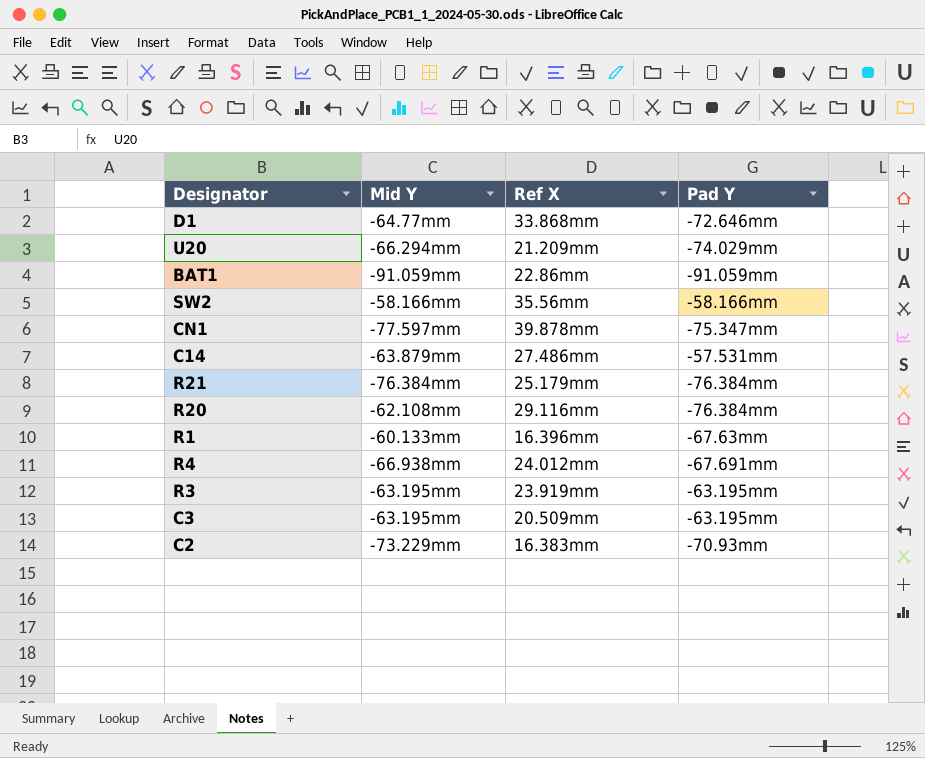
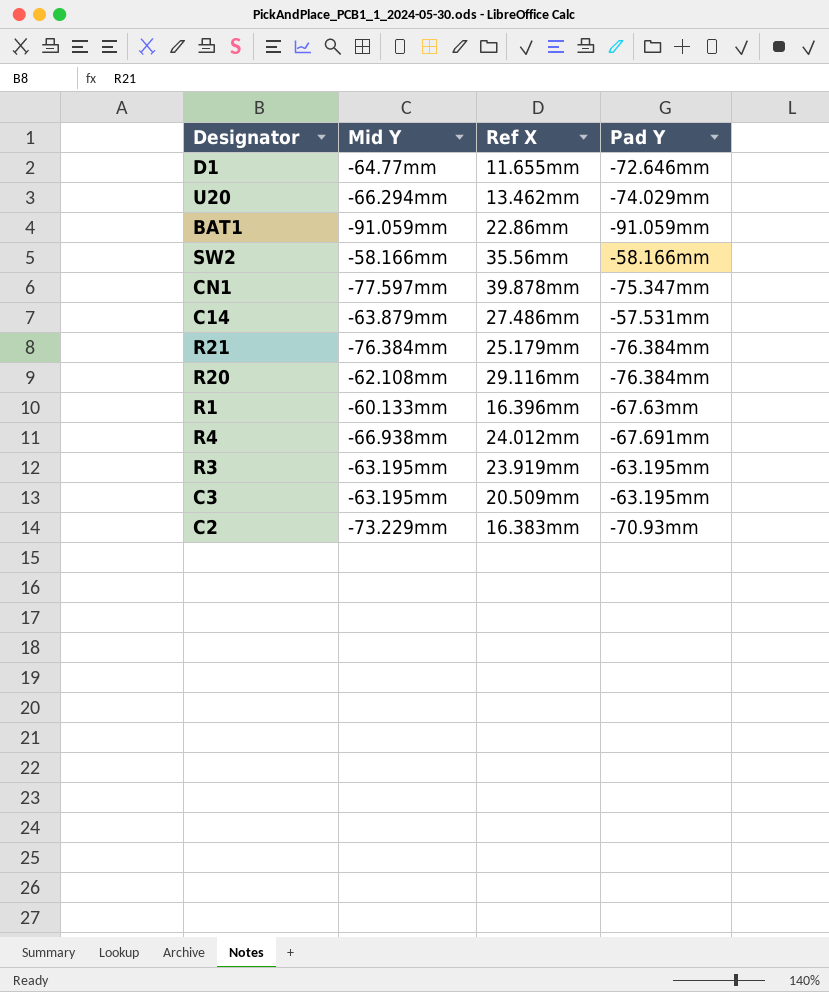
D1 | Ref X: 33.868mm -> 11.655mm
U20 | Ref X: 21.209mm -> 13.462mm

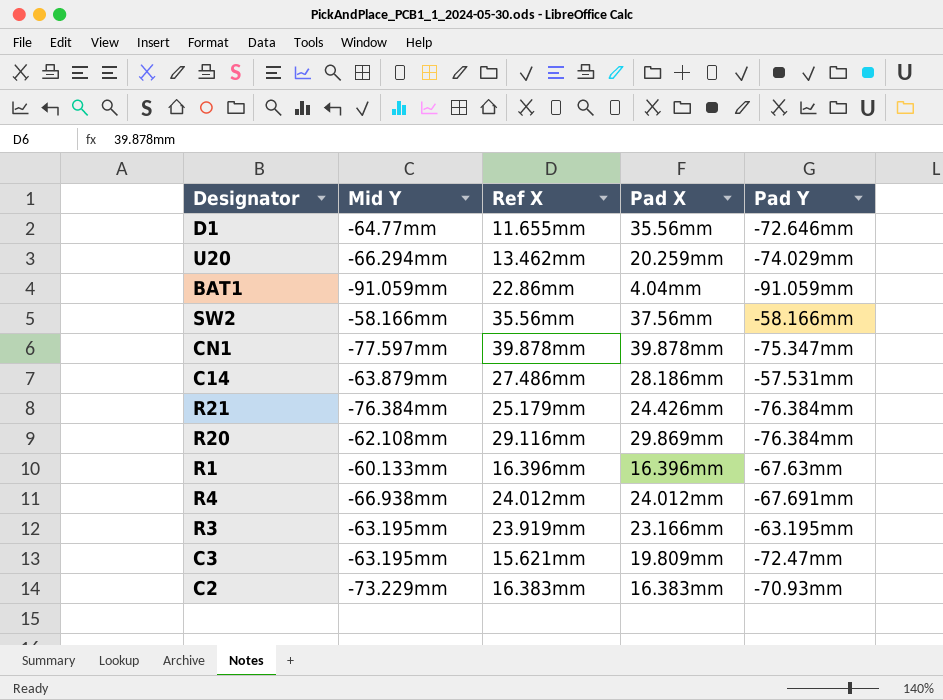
column Pad X | position: none -> 4
C3 | Ref X: 20.509mm -> 15.621mm
C3 | Pad Y: -63.195mm -> -72.47mm

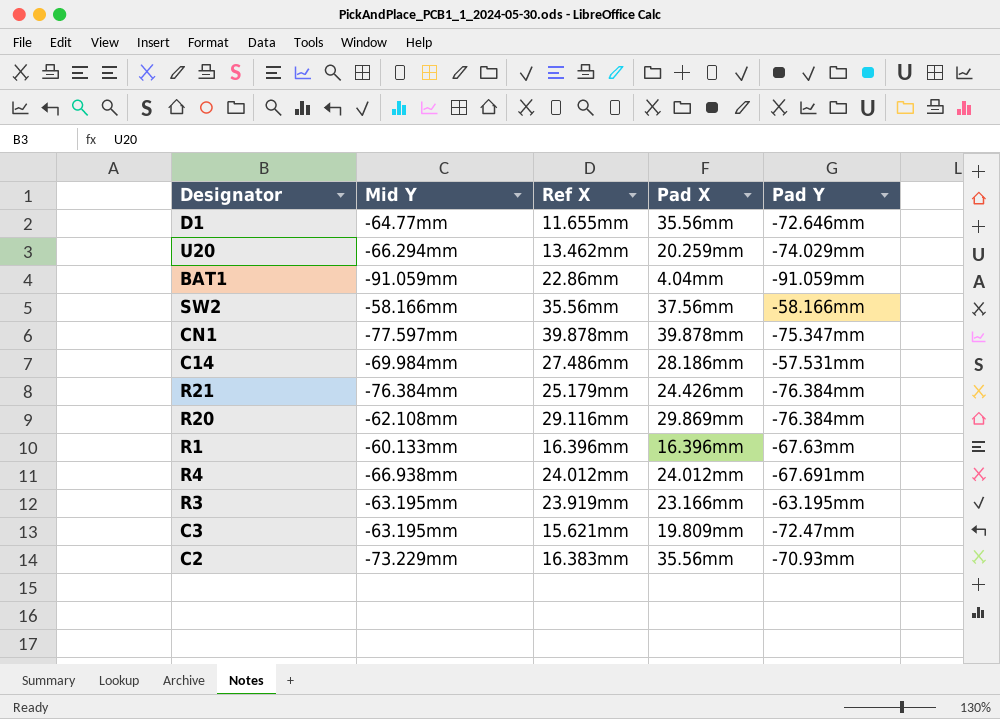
C14 | Mid Y: -63.879mm -> -69.984mm
C2 | Pad X: 16.383mm -> 35.56mm

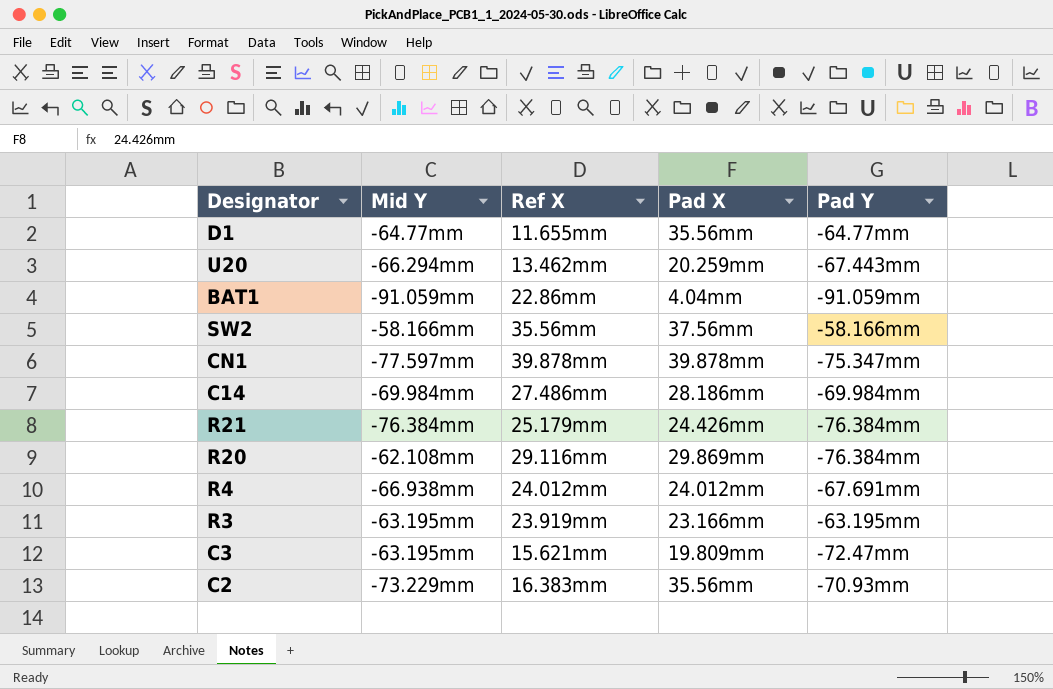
row R1: -60.133mm | 16.396mm | 16.396mm | -67.63mm -> none
D1 | Pad Y: -72.646mm -> -64.77mm
U20 | Pad Y: -74.029mm -> -67.443mm
C14 | Pad Y: -57.531mm -> -69.984mm

